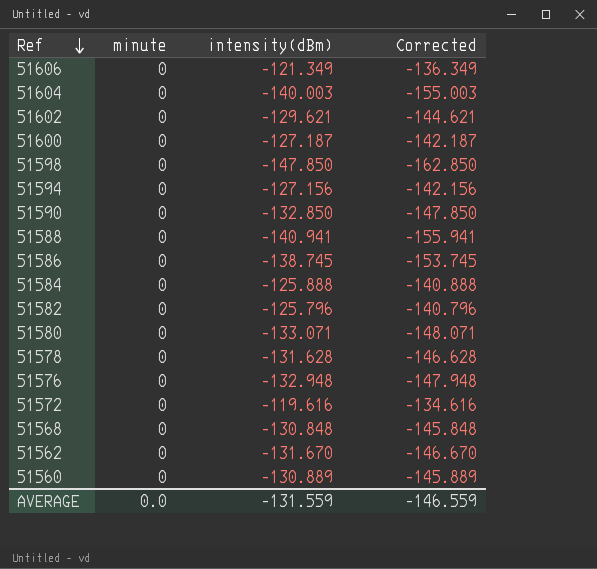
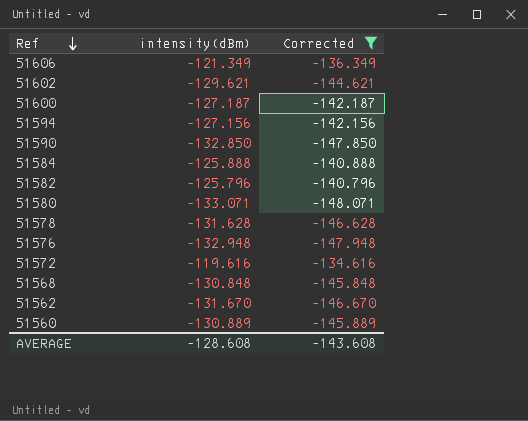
filter: none -> Corrected >= -148.071
column minute | position: 2 -> none
AVERAGE | intensity(dBm): -131.559 -> -128.608
AVERAGE | Corrected: -146.559 -> -143.608

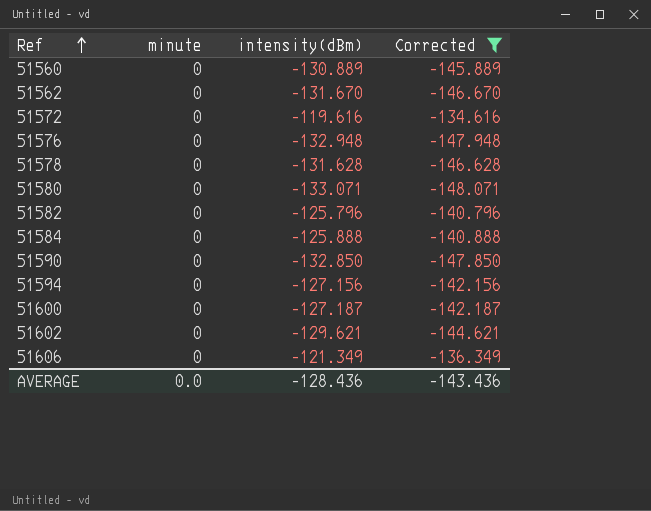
row order: Ref descending -> Ref ascending
column minute | position: none -> 2
row 51568: -130.848 | -145.848 -> none
AVERAGE | intensity(dBm): -128.608 -> -128.436
AVERAGE | Corrected: -143.608 -> -143.436

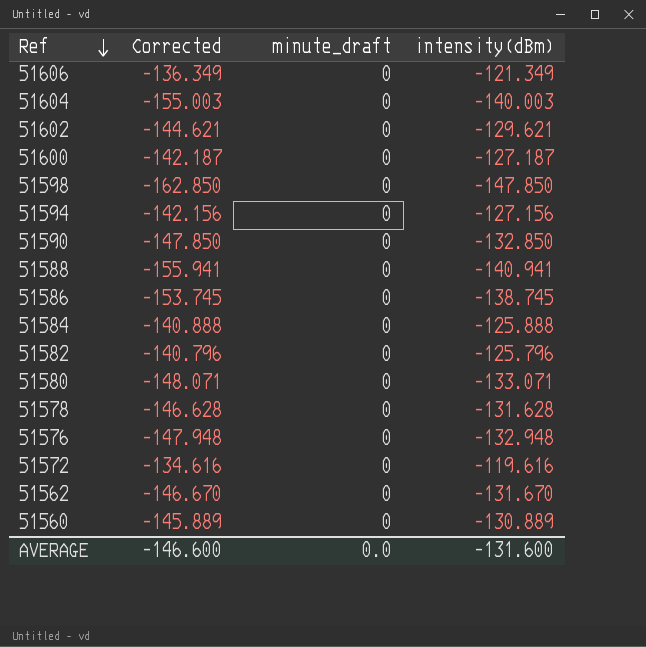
filter: Corrected >= -148.071 -> none
row order: Ref ascending -> Ref descending
column Corrected | position: 4 -> 2
column name: minute -> minute_draft
AVERAGE | Corrected: -143.436 -> -146.600
AVERAGE | intensity(dBm): -128.436 -> -131.600

